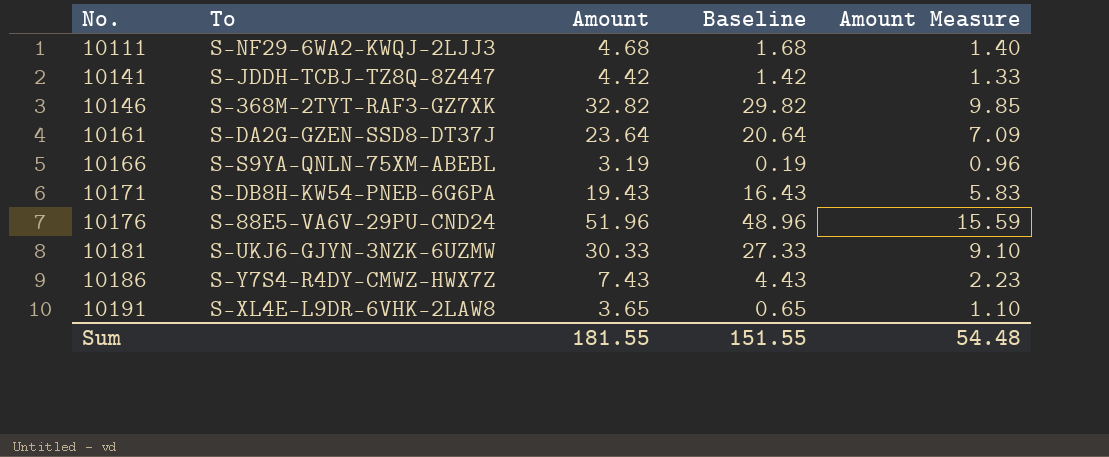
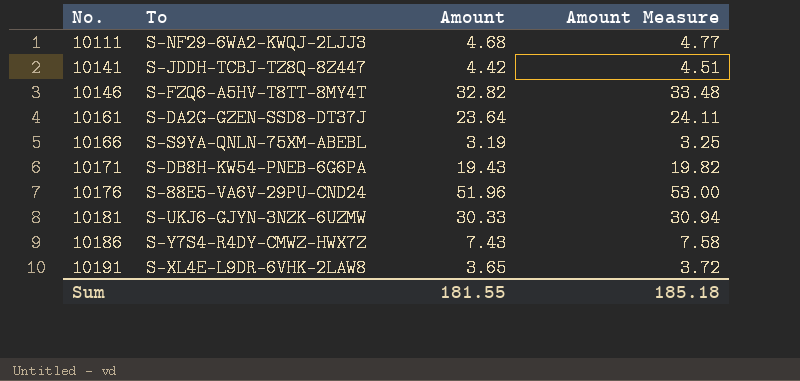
column Baseline | formula: [Amount] - 3 -> none
column Amount Measure | formula: [Amount] * 0.3 -> [Amount] * 1.02
10146 | To: S-368M-2TYT-RAF3-GZ7XK -> S-FZQ6-A5HV-T8TT-8MY4T
Sum | Amount Measure: 54.48 -> 185.18

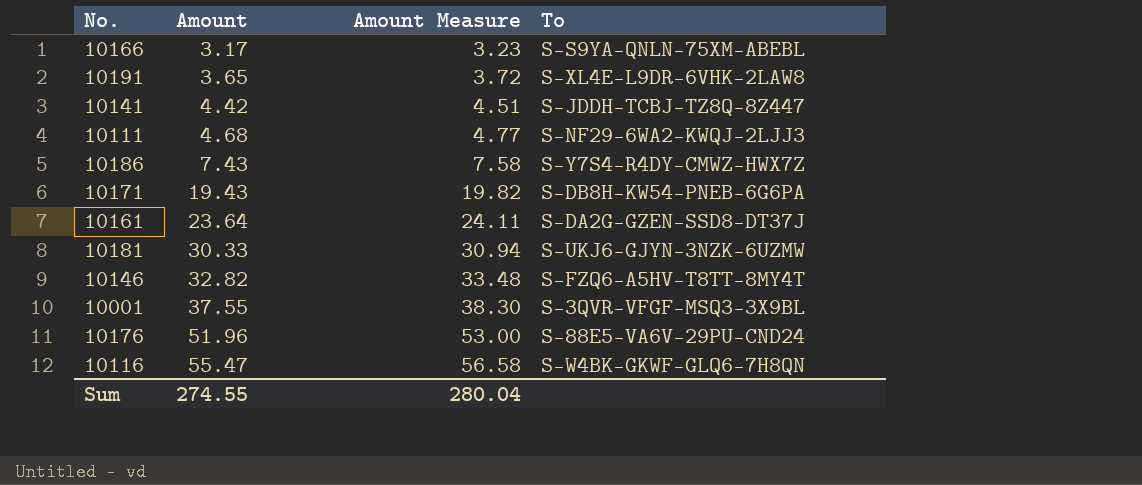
row order: No. ascending -> Amount ascending
column To | position: 2 -> 4
10166 | Amount: 3.19 -> 3.17
10166 | Amount Measure: 3.25 -> 3.23
row 10001: none -> 37.55 | 38.30 | S-3QVR-VFGF-MSQ3-3X9BL
row 10116: none -> 55.47 | 56.58 | S-W4BK-GKWF-GLQ6-7H8QN
Sum | Amount: 181.55 -> 274.55
Sum | Amount Measure: 185.18 -> 280.04

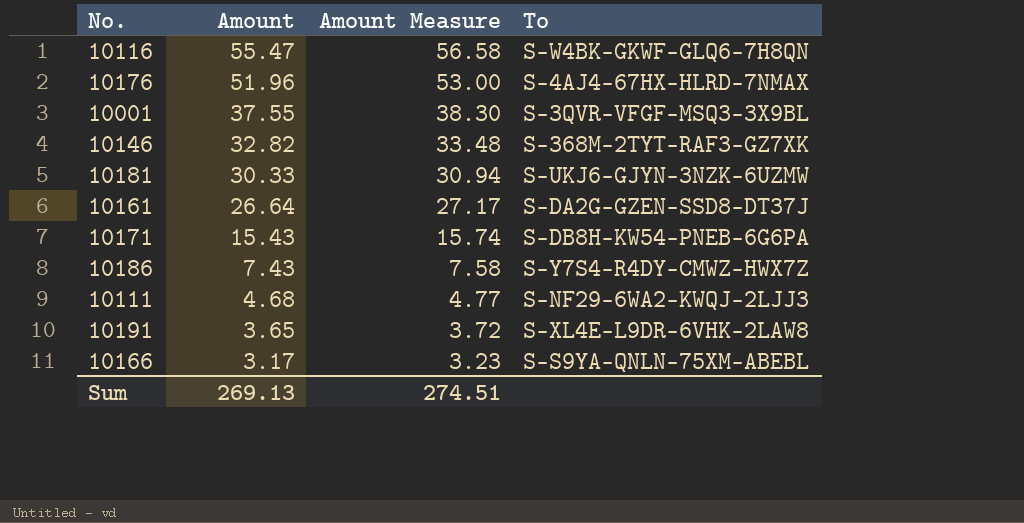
row order: Amount ascending -> Amount descending
row 10141: 4.42 | 4.51 | S-JDDH-TCBJ-TZ8Q-8Z447 -> none
10176 | To: S-88E5-VA6V-29PU-CND24 -> S-4AJ4-67HX-HLRD-7NMAX
10146 | To: S-FZQ6-A5HV-T8TT-8MY4T -> S-368M-2TYT-RAF3-GZ7XK
10161 | Amount: 23.64 -> 26.64
10161 | Amount Measure: 24.11 -> 27.17
10171 | Amount: 19.43 -> 15.43
10171 | Amount Measure: 19.82 -> 15.74
Sum | Amount: 274.55 -> 269.13
Sum | Amount Measure: 280.04 -> 274.51

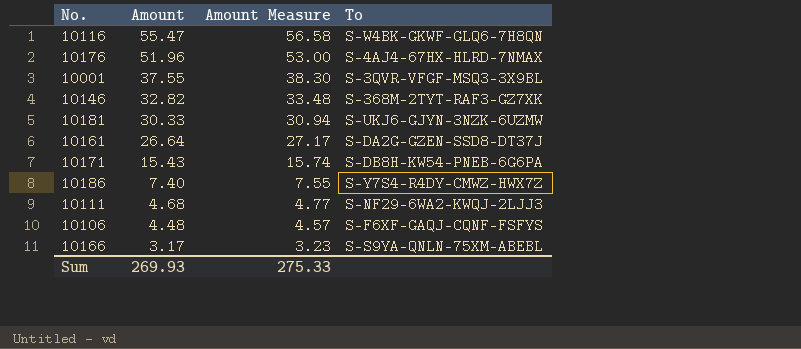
row 10191: 3.65 | 3.72 | S-XL4E-L9DR-6VHK-2LAW8 -> none
10186 | Amount: 7.43 -> 7.40
10186 | Amount Measure: 7.58 -> 7.55
row 10106: none -> 4.48 | 4.57 | S-F6XF-GAQJ-CQNF-FSFYS
Sum | Amount: 269.13 -> 269.93
Sum | Amount Measure: 274.51 -> 275.33

